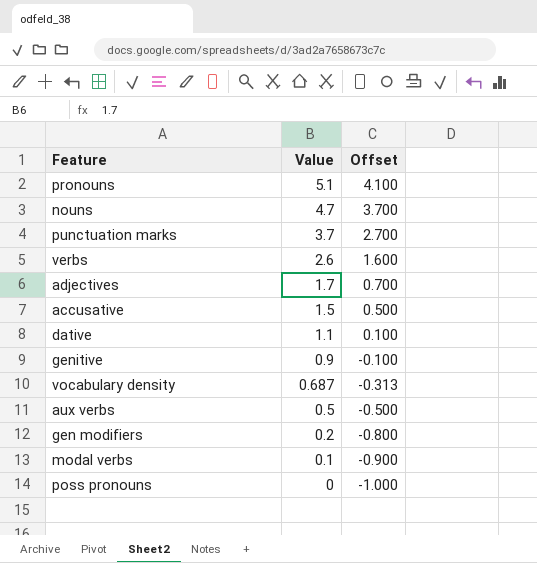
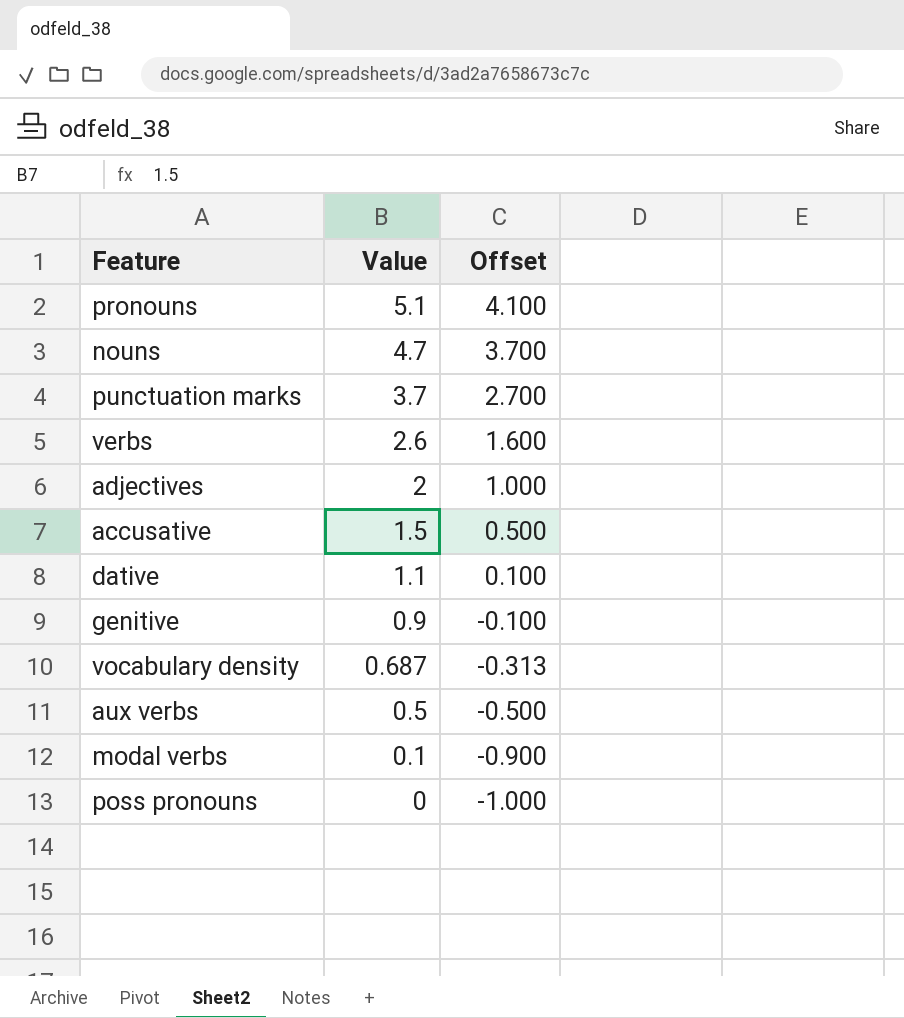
row gen modifiers: 0.2 | -0.800 -> none
adjectives | Value: 1.7 -> 2
adjectives | Offset: 0.700 -> 1.000

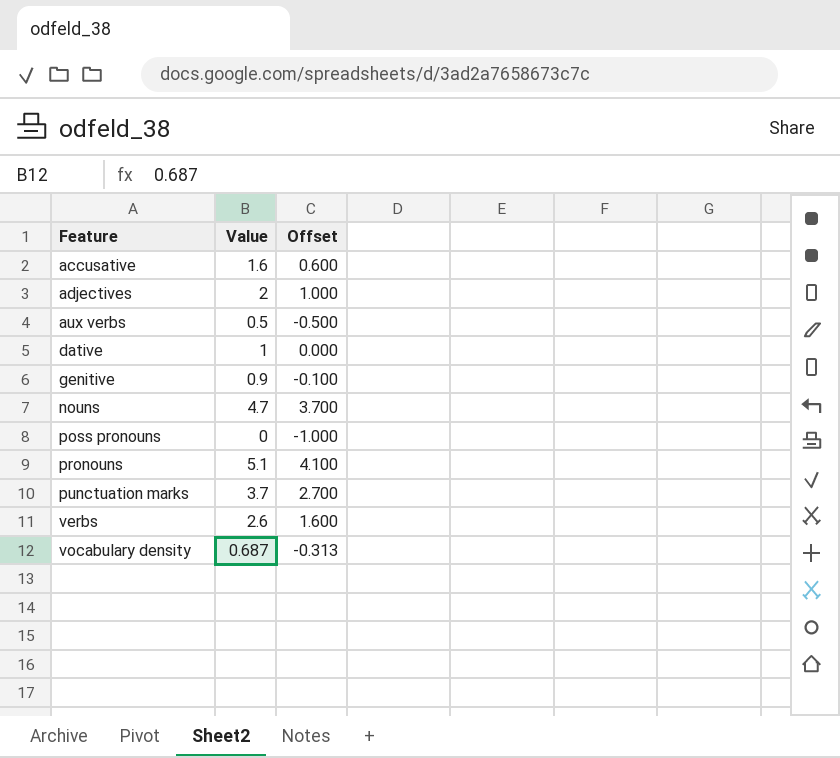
row order: Value descending -> Feature ascending
row modal verbs: 0.1 | -0.900 -> none
accusative | Value: 1.5 -> 1.6
accusative | Offset: 0.500 -> 0.600
dative | Value: 1.1 -> 1
dative | Offset: 0.100 -> 0.000

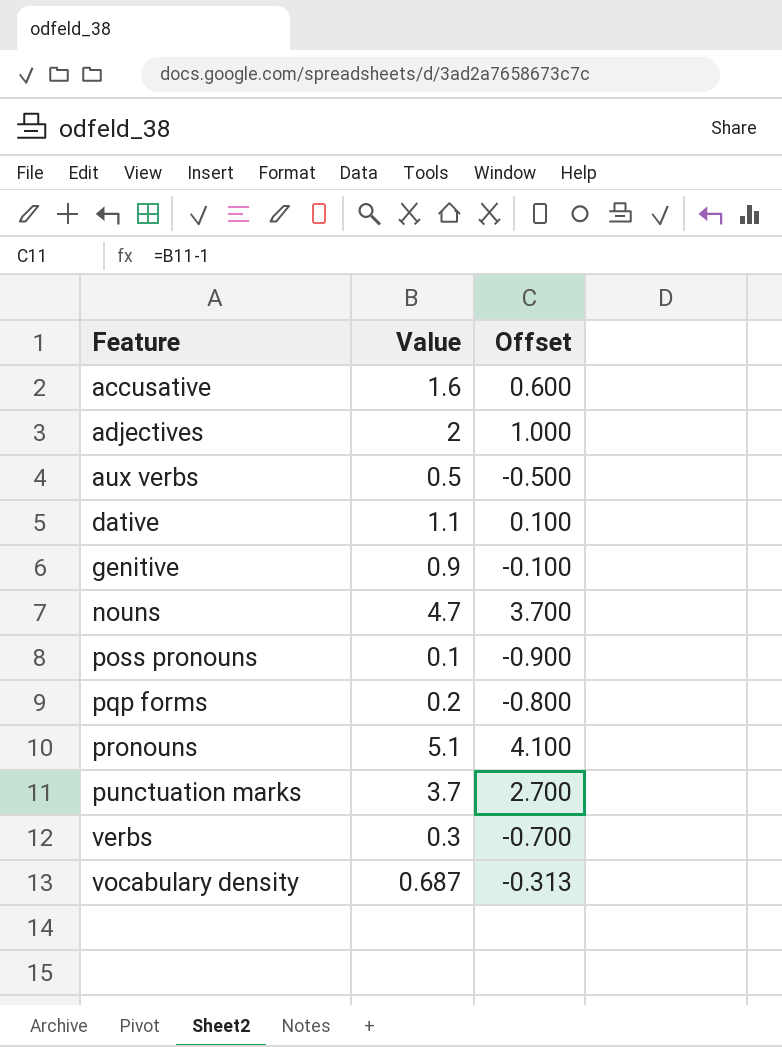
dative | Value: 1 -> 1.1
dative | Offset: 0.000 -> 0.100
poss pronouns | Value: 0 -> 0.1
poss pronouns | Offset: -1.000 -> -0.900
row pqp forms: none -> 0.2 | -0.800
verbs | Value: 2.6 -> 0.3
verbs | Offset: 1.600 -> -0.700

